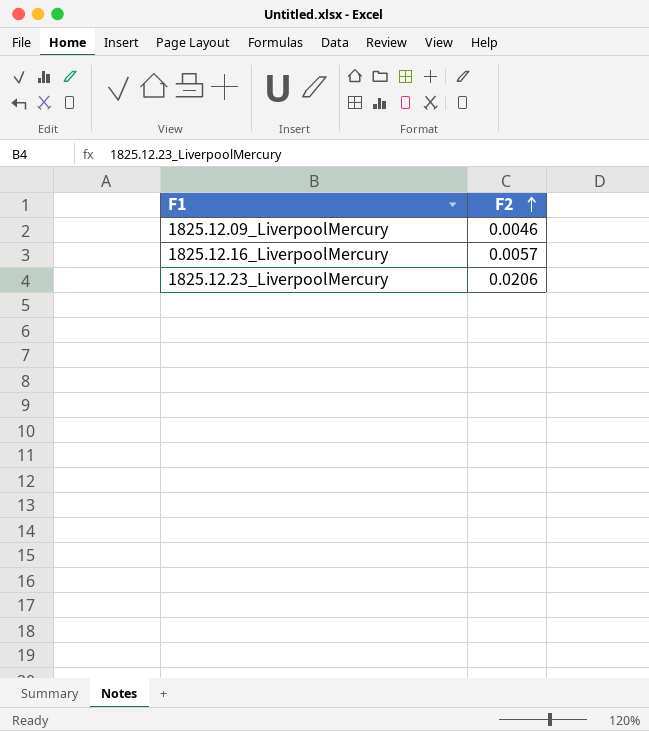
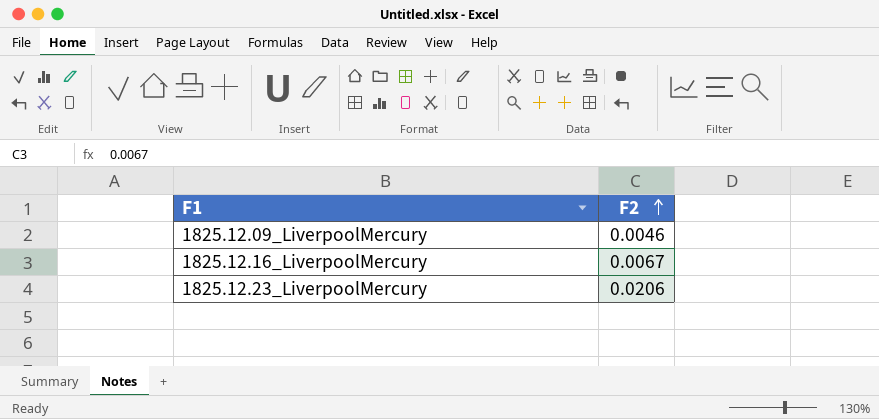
1825.12.16_LiverpoolMercury | F2: 0.0057 -> 0.0067

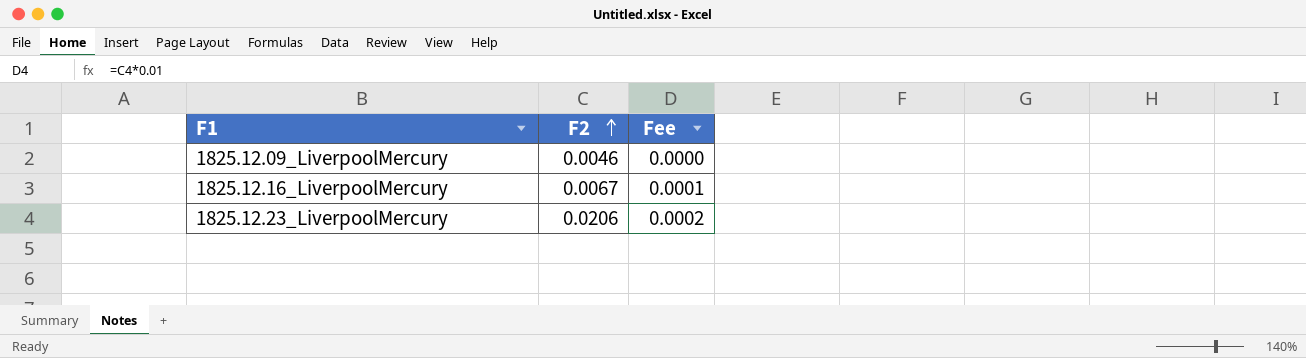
column Fee | formula: none -> [F2] * 0.01

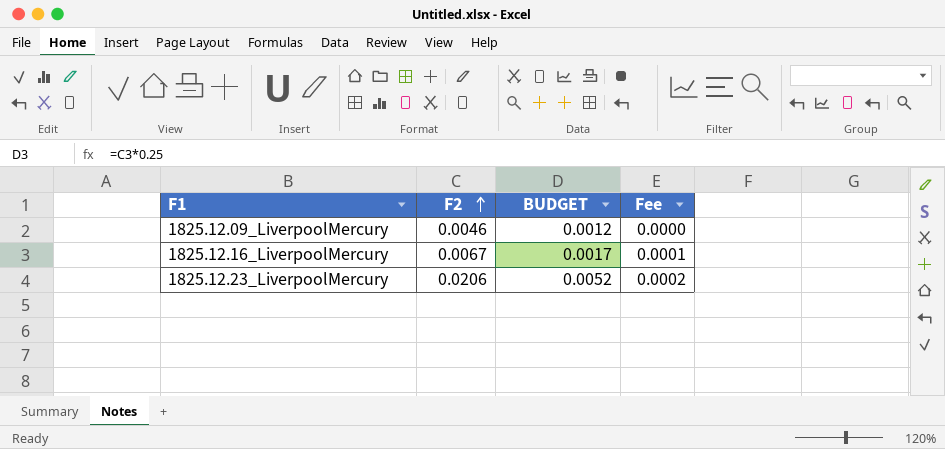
column BUDGET | formula: none -> [F2] * 0.25

